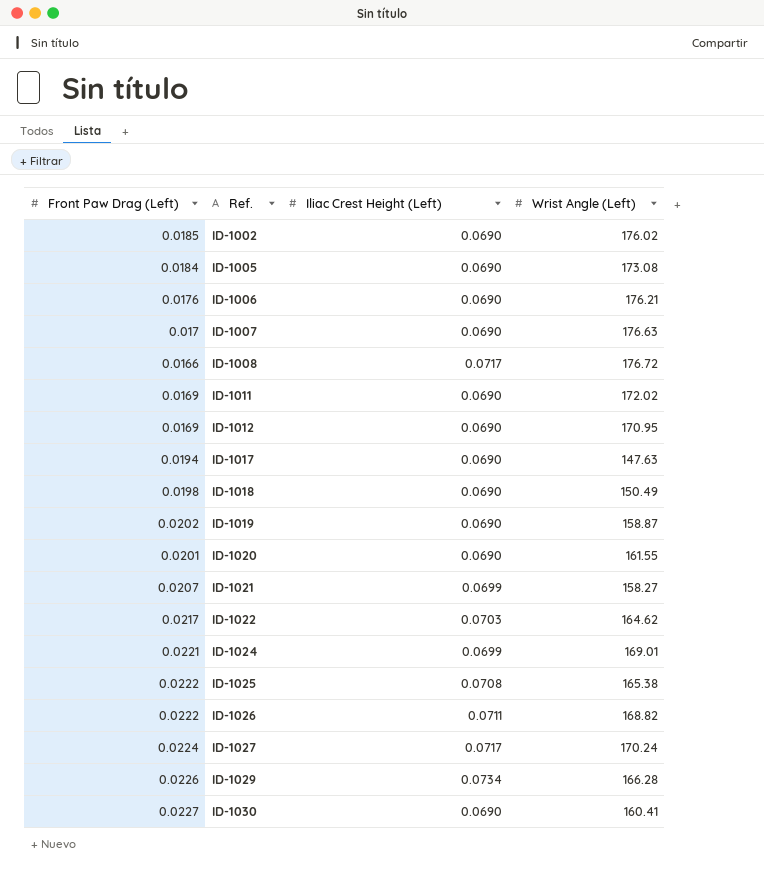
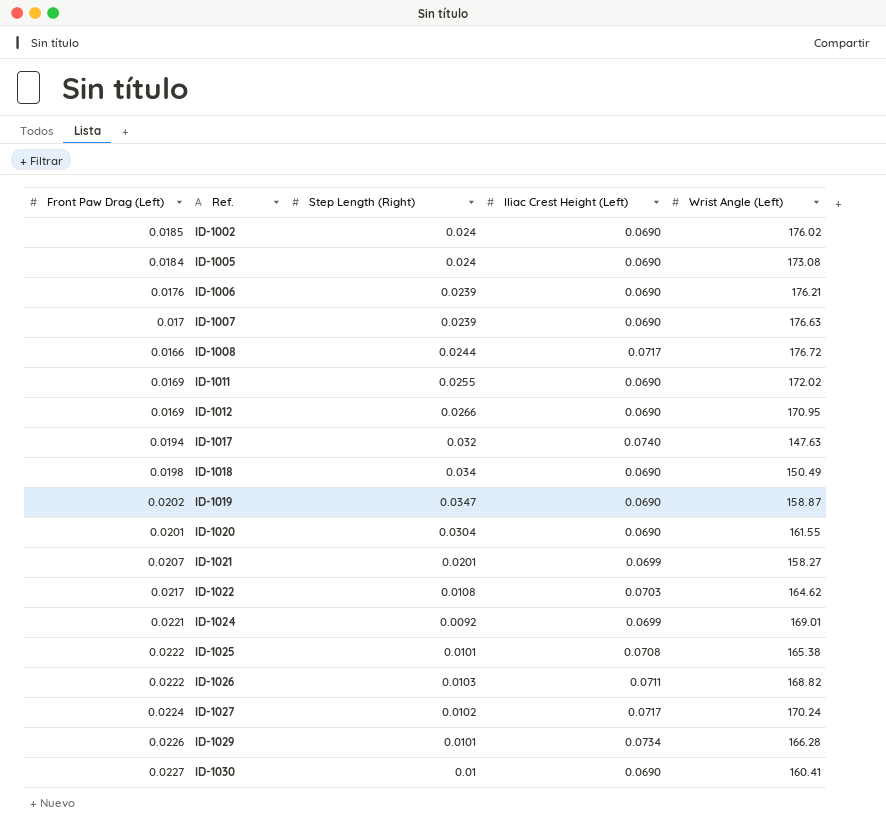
column Step Length (Right) | position: none -> 3
ID-1017 | Iliac Crest Height (Left): 0.0690 -> 0.0740

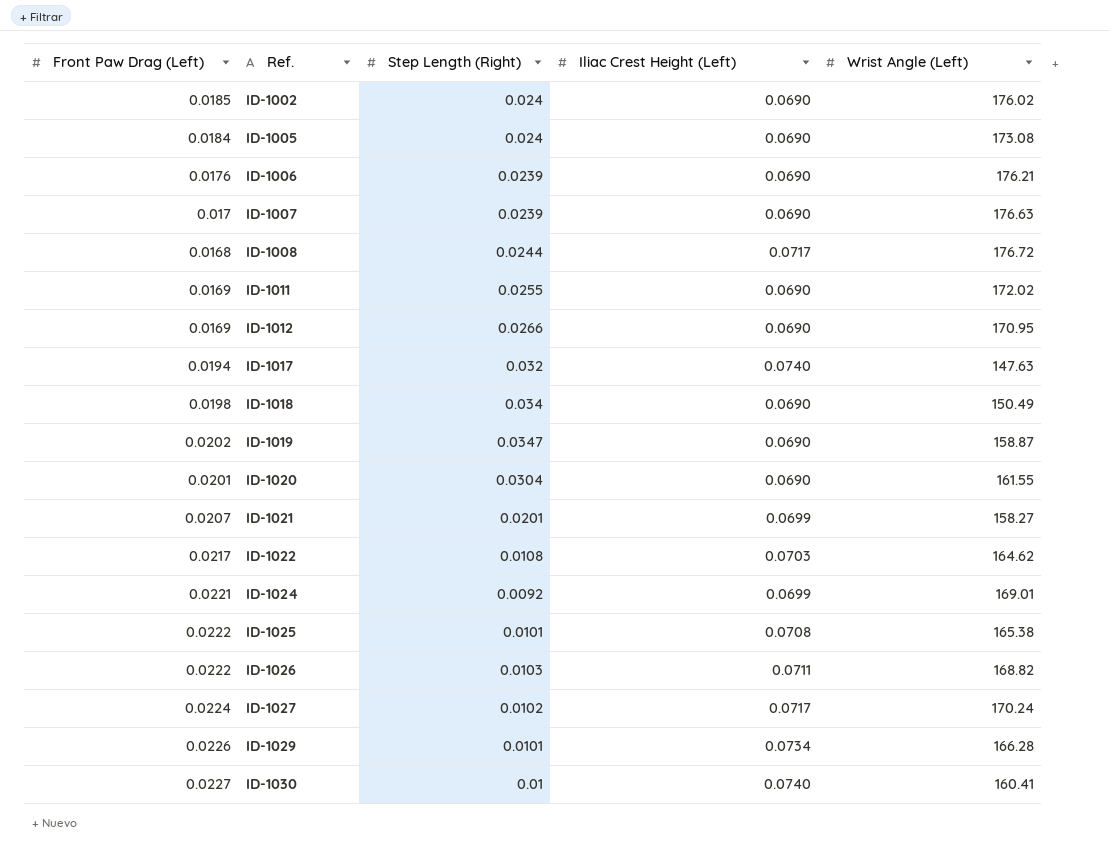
ID-1008 | Front Paw Drag (Left): 0.0166 -> 0.0168
ID-1030 | Iliac Crest Height (Left): 0.0690 -> 0.0740

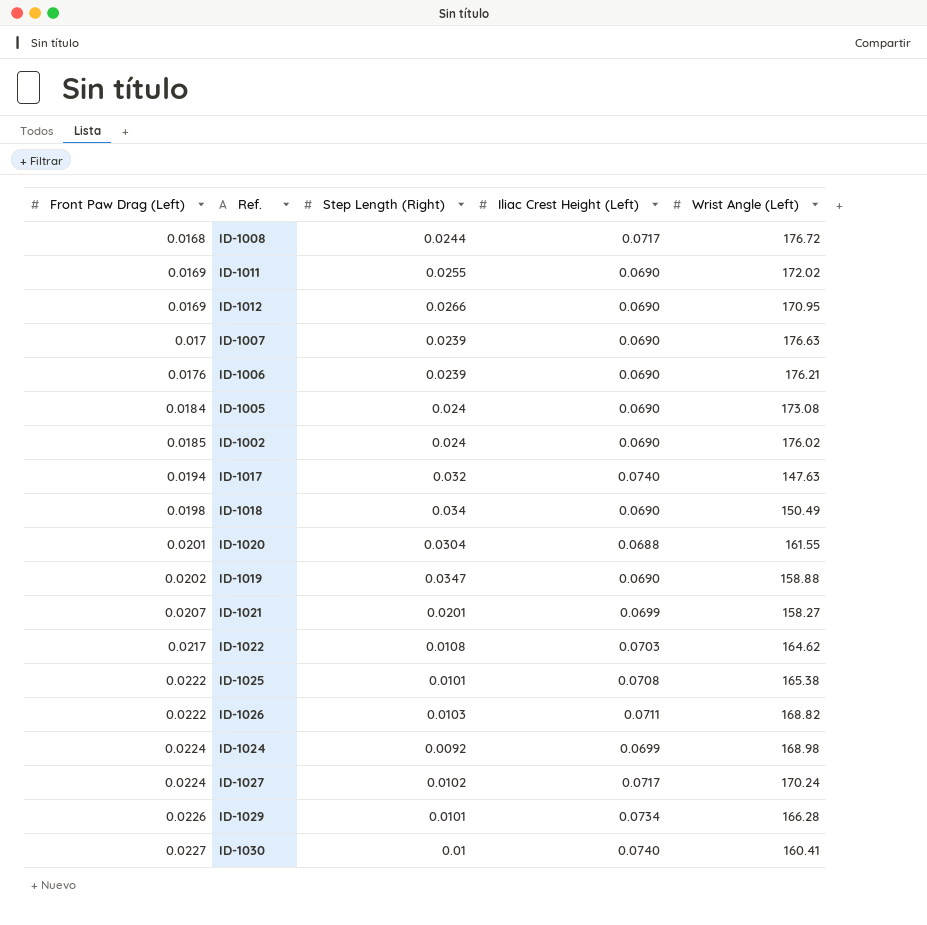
row order: Ref. ascending -> Front Paw Drag (Left) ascending
ID-1020 | Iliac Crest Height (Left): 0.0690 -> 0.0688
ID-1019 | Wrist Angle (Left): 158.87 -> 158.88
ID-1024 | Front Paw Drag (Left): 0.0221 -> 0.0224
ID-1024 | Wrist Angle (Left): 169.01 -> 168.98

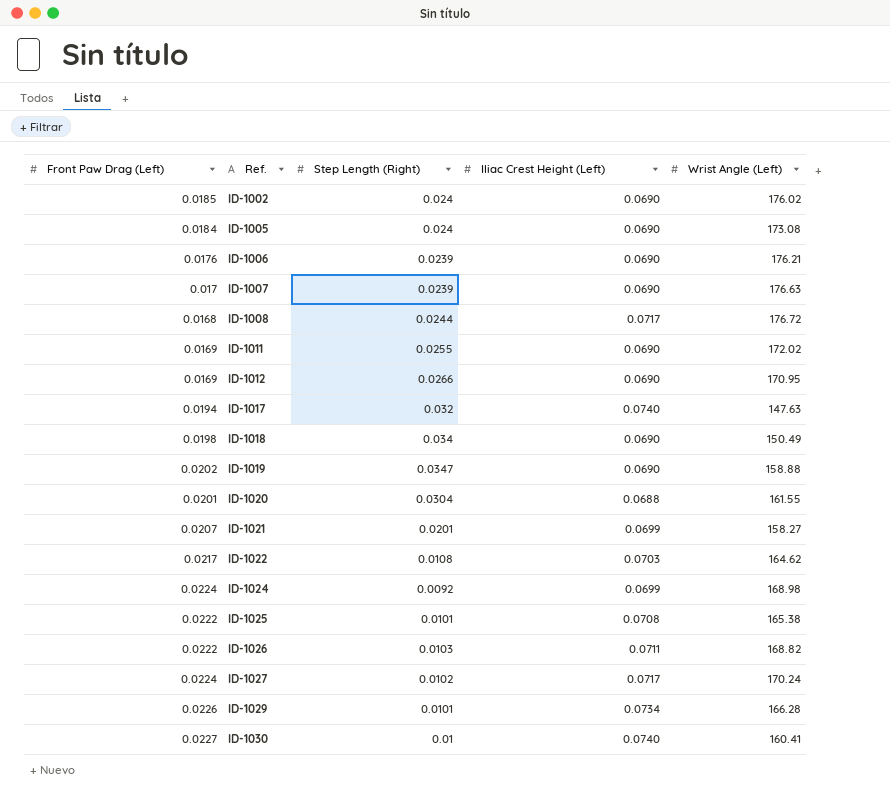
row order: Front Paw Drag (Left) ascending -> Ref. ascending

